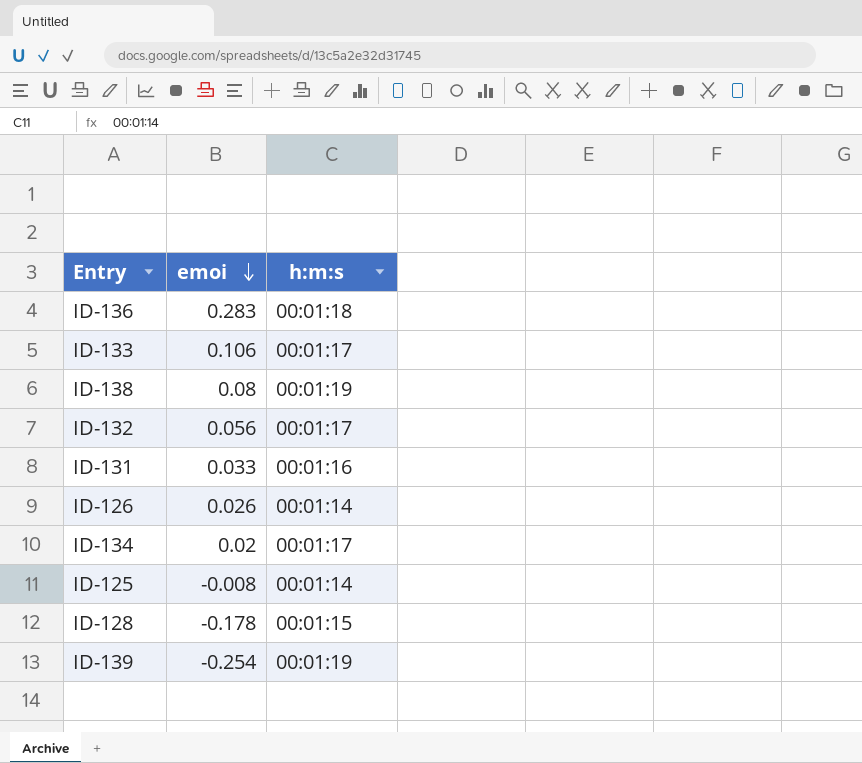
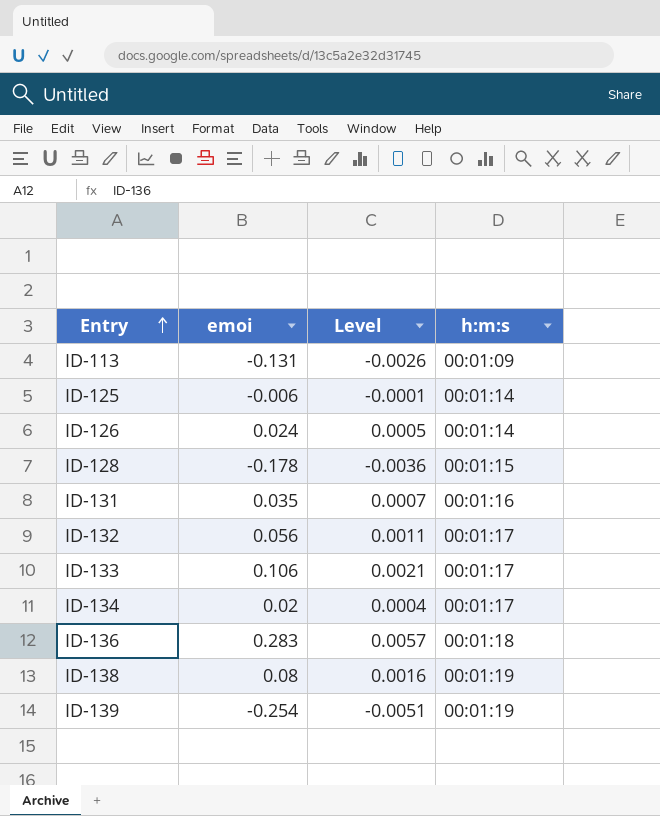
row order: emoi descending -> Entry ascending
column Level | formula: none -> [emoi] * 0.02
row ID-113: none -> -0.131 | -0.0026 | 00:01:09
ID-125 | emoi: -0.008 -> -0.006
ID-126 | emoi: 0.026 -> 0.024
ID-131 | emoi: 0.033 -> 0.035

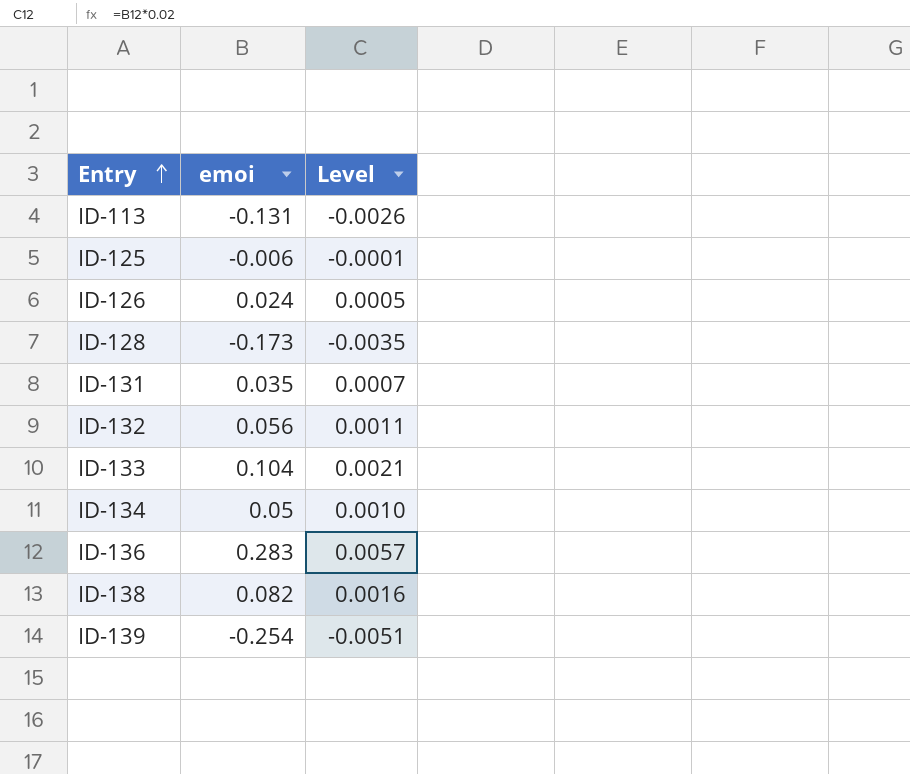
column h:m:s | position: 4 -> none
ID-128 | emoi: -0.178 -> -0.173
ID-128 | Level: -0.0036 -> -0.0035
ID-133 | emoi: 0.106 -> 0.104
ID-134 | emoi: 0.02 -> 0.05
ID-134 | Level: 0.0004 -> 0.0010
ID-138 | emoi: 0.08 -> 0.082

